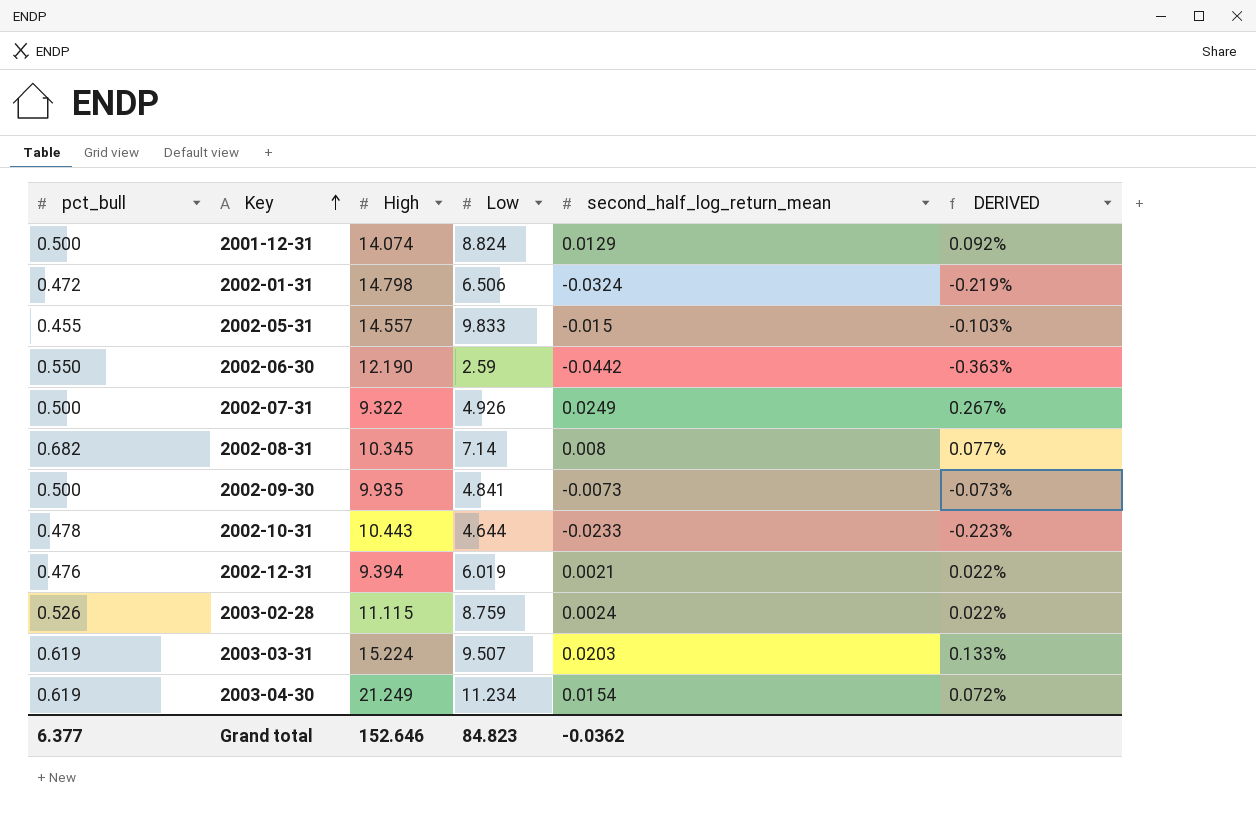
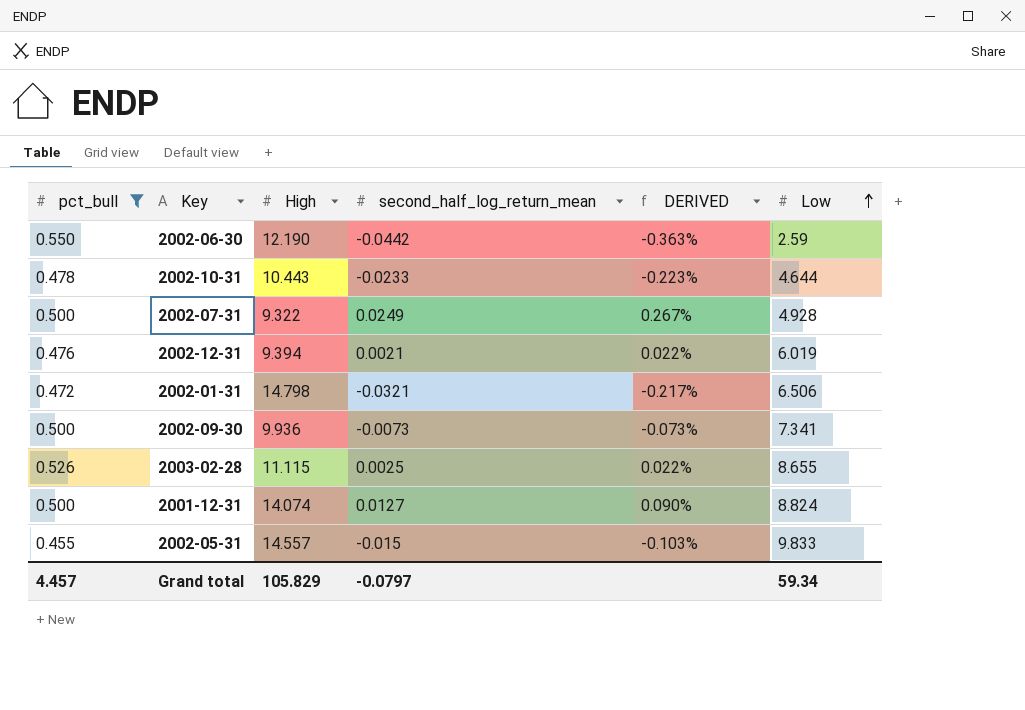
filter: none -> pct_bull <= 0.550
row order: Key ascending -> Low ascending
column Low | position: 4 -> 6
2002-07-31 | Low: 4.926 -> 4.928
2002-01-31 | second_half_log_return_mean: -0.0324 -> -0.0321
2002-01-31 | DERIVED: -0.219% -> -0.217%
2002-09-30 | High: 9.935 -> 9.936
2002-09-30 | Low: 4.841 -> 7.341
2003-02-28 | second_half_log_return_mean: 0.0024 -> 0.0025
2003-02-28 | Low: 8.759 -> 8.655
2001-12-31 | second_half_log_return_mean: 0.0129 -> 0.0127
2001-12-31 | DERIVED: 0.092% -> 0.090%
Grand total | pct_bull: 6.377 -> 4.457
Grand total | High: 152.646 -> 105.829
Grand total | second_half_log_return_mean: -0.0362 -> -0.0797
Grand total | Low: 84.823 -> 59.34

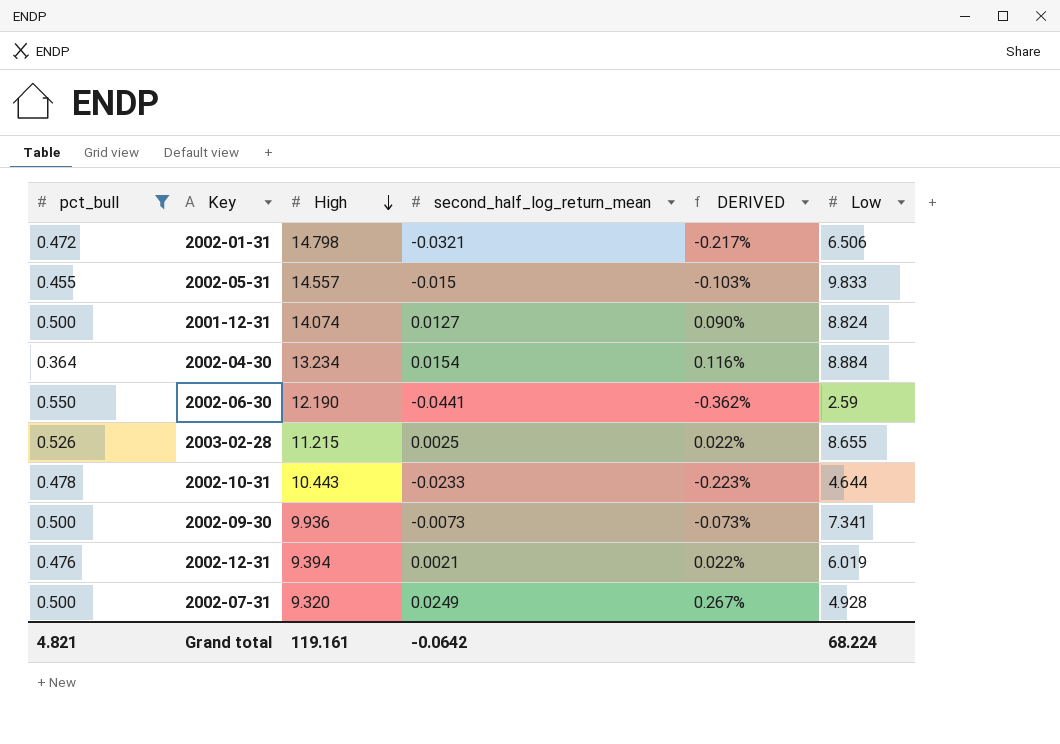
row order: Low ascending -> High descending
row 2002-04-30: none -> 0.364 | 13.234 | 0.0154 | 0.116% | 8.884
2002-06-30 | second_half_log_return_mean: -0.0442 -> -0.0441
2002-06-30 | DERIVED: -0.363% -> -0.362%
2003-02-28 | High: 11.115 -> 11.215
2002-07-31 | High: 9.322 -> 9.320
Grand total | pct_bull: 4.457 -> 4.821
Grand total | High: 105.829 -> 119.161
Grand total | second_half_log_return_mean: -0.0797 -> -0.0642
Grand total | Low: 59.34 -> 68.224

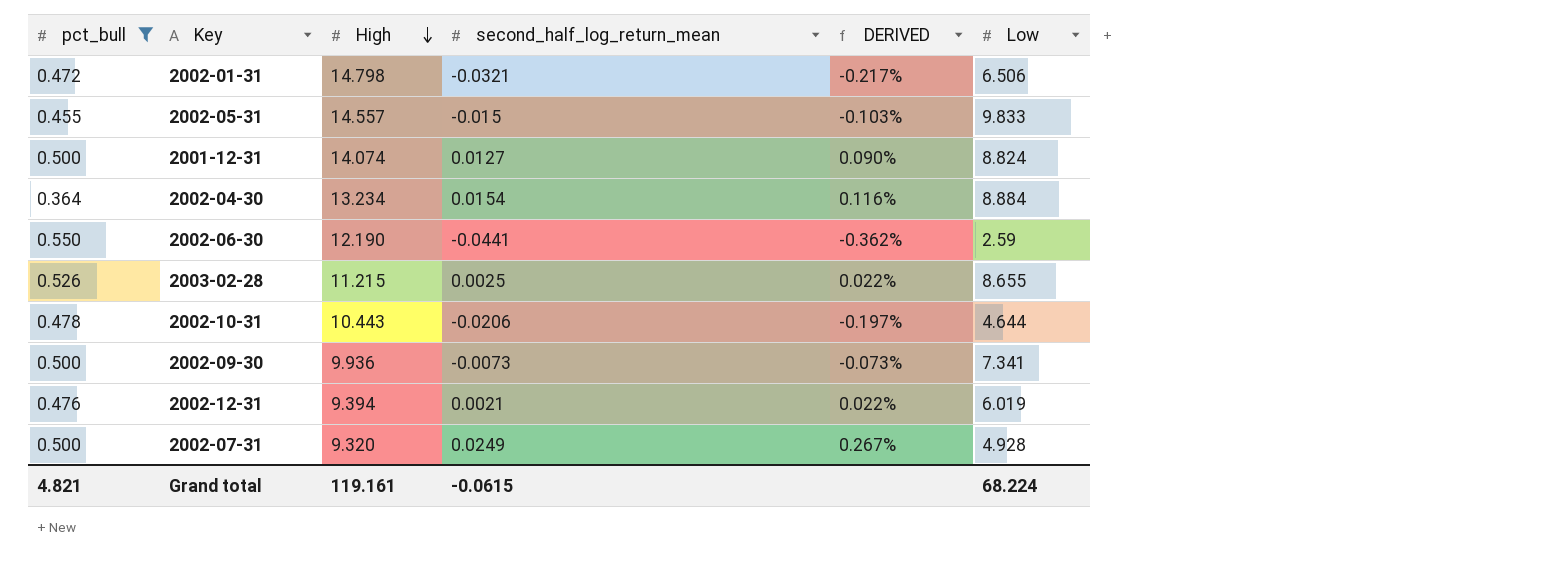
2002-10-31 | second_half_log_return_mean: -0.0233 -> -0.0206
2002-10-31 | DERIVED: -0.223% -> -0.197%
Grand total | second_half_log_return_mean: -0.0642 -> -0.0615

